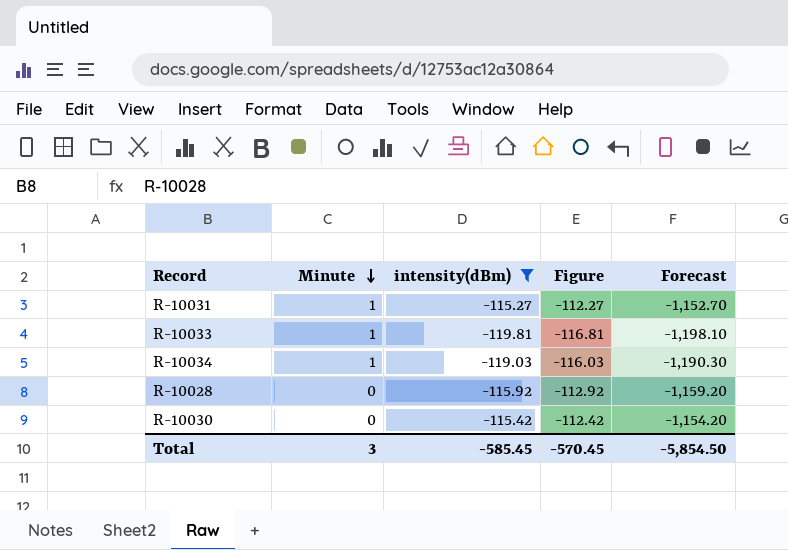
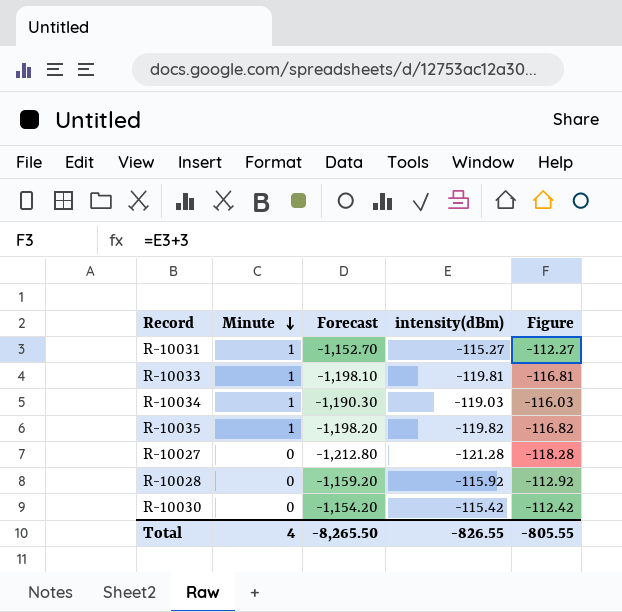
filter: intensity(dBm) >= -119.81 -> none
column Forecast | position: 5 -> 3
Total | Minute: 3 -> 4
Total | Forecast: -5,854.50 -> -8,265.50
Total | intensity(dBm): -585.45 -> -826.55
Total | Figure: -570.45 -> -805.55

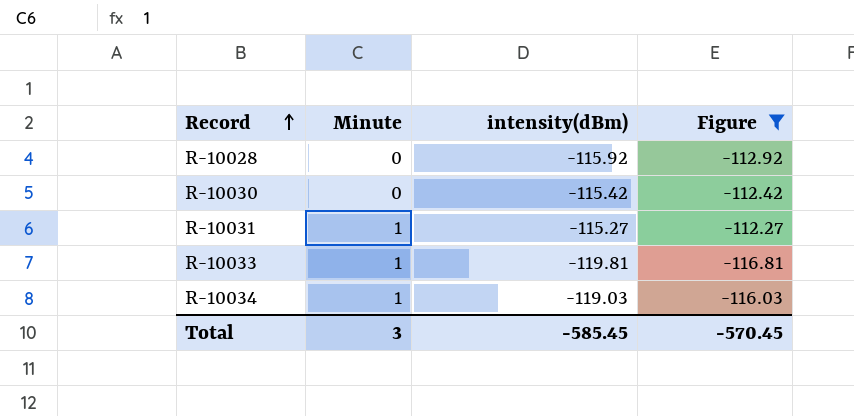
filter: none -> Figure >= -116.81
row order: Minute descending -> Record ascending
column Forecast | formula: [intensity(dBm)] * 10 -> none
Total | Minute: 4 -> 3
Total | intensity(dBm): -826.55 -> -585.45
Total | Figure: -805.55 -> -570.45

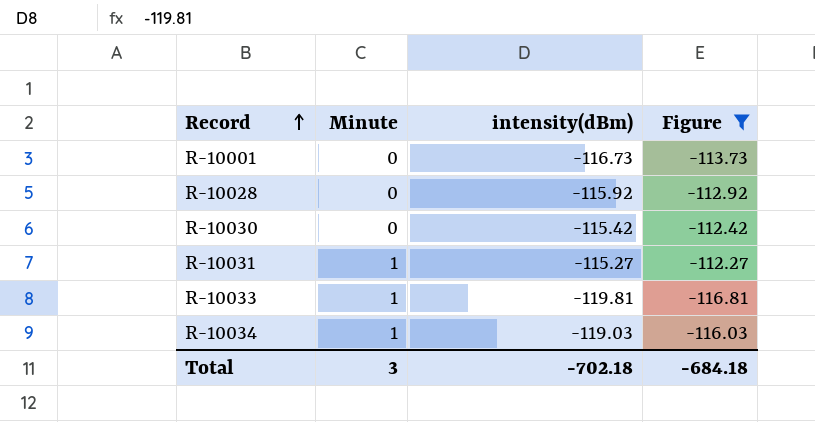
row R-10001: none -> 0 | -116.73 | -113.73
Total | intensity(dBm): -585.45 -> -702.18
Total | Figure: -570.45 -> -684.18

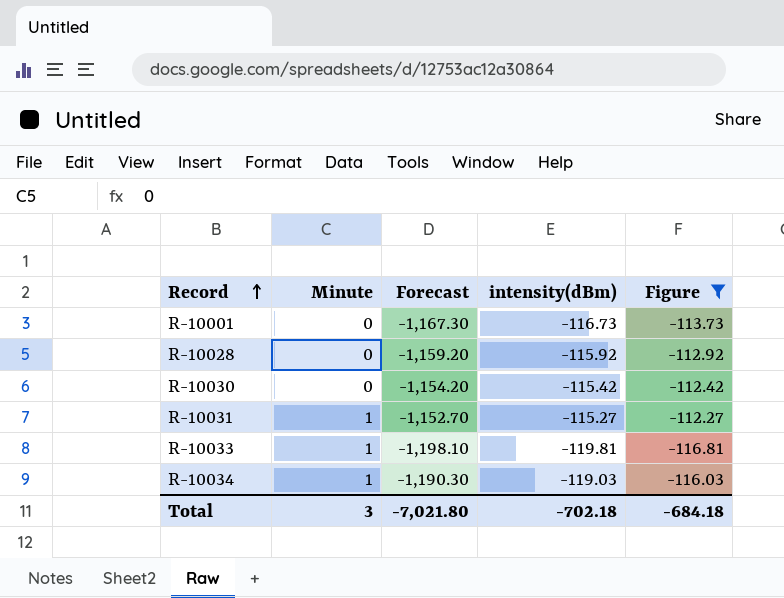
column Forecast | formula: none -> [intensity(dBm)] * 10

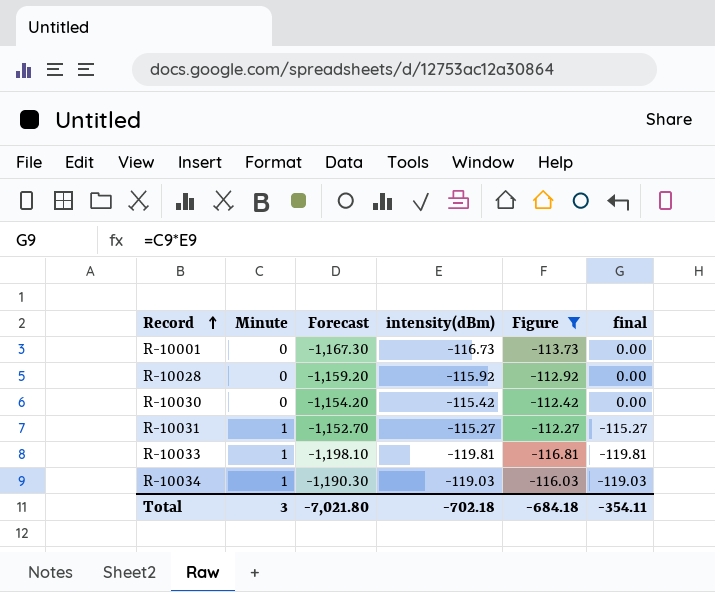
column final | formula: none -> [Minute] * [intensity(dBm)]

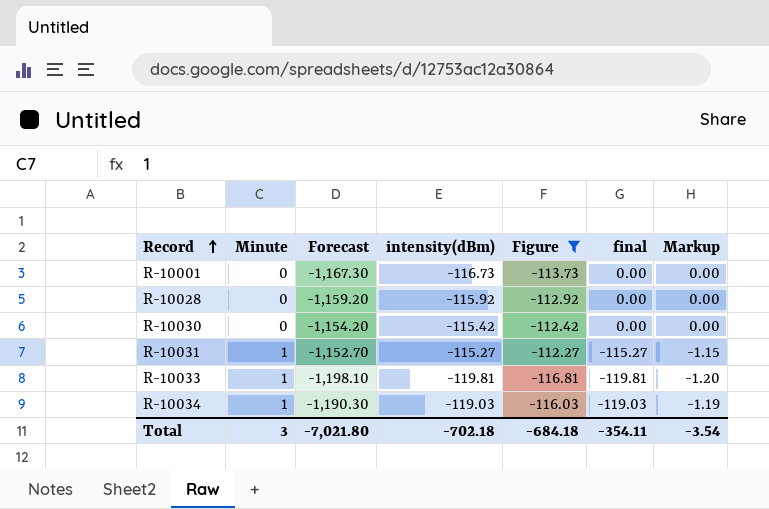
column Markup | formula: none -> [final] * 0.01

